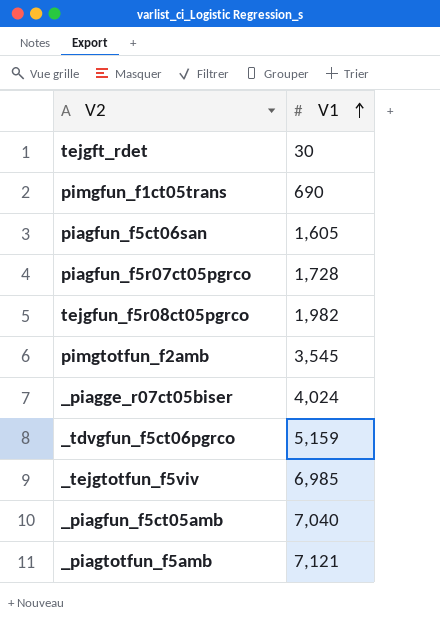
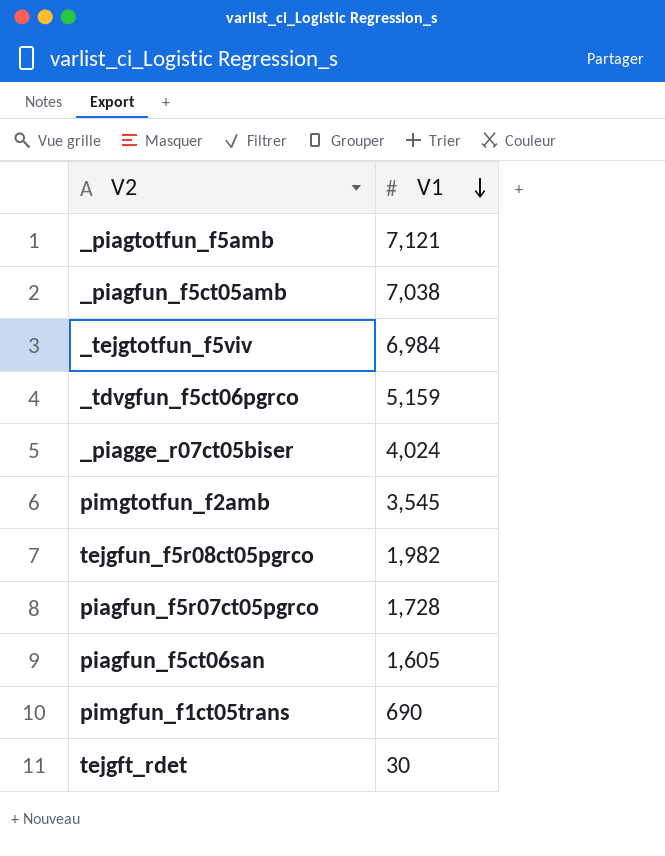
row order: V1 ascending -> V1 descending
_piagfun_f5ct05amb | V1: 7,040 -> 7,038
_tejgtotfun_f5viv | V1: 6,985 -> 6,984

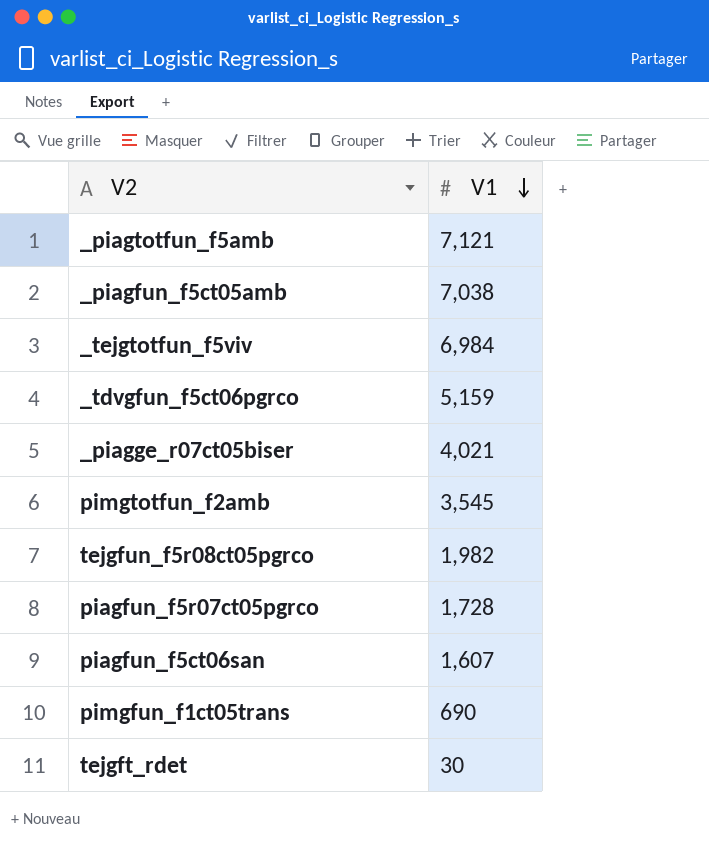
_piagge_r07ct05biser | V1: 4,024 -> 4,021
piagfun_f5ct06san | V1: 1,605 -> 1,607

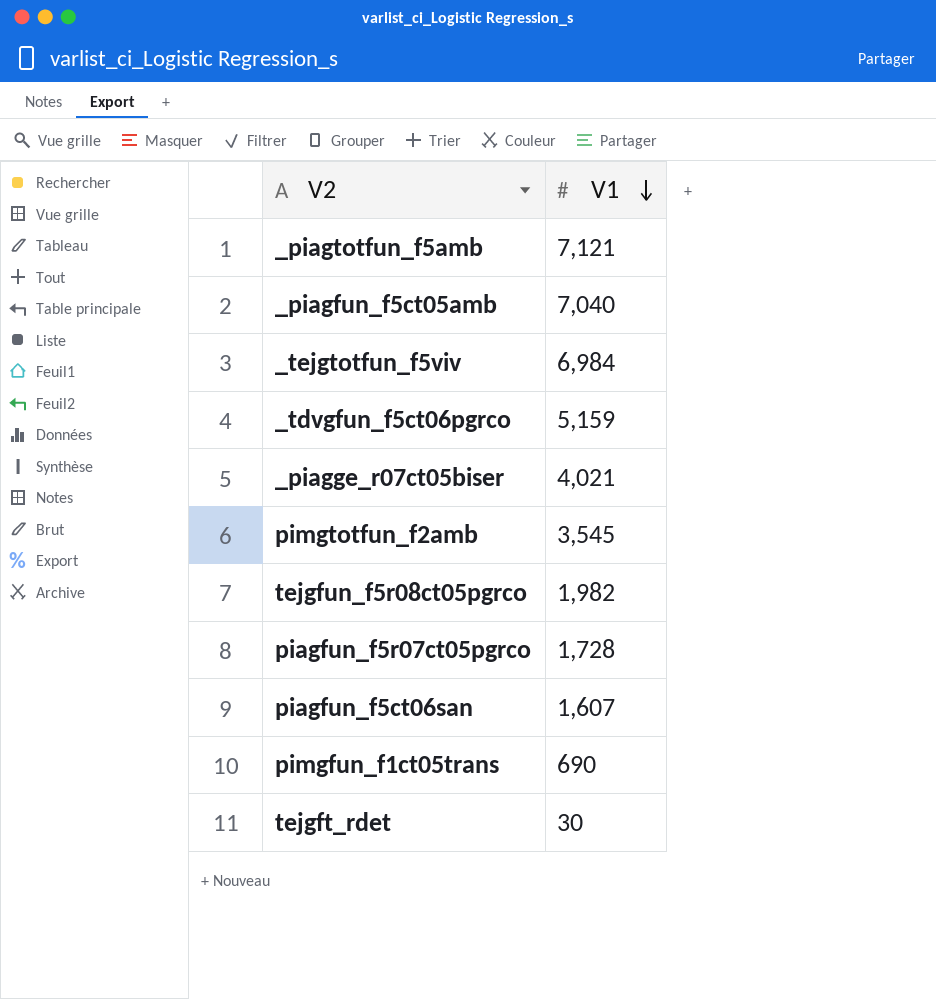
_piagfun_f5ct05amb | V1: 7,038 -> 7,040

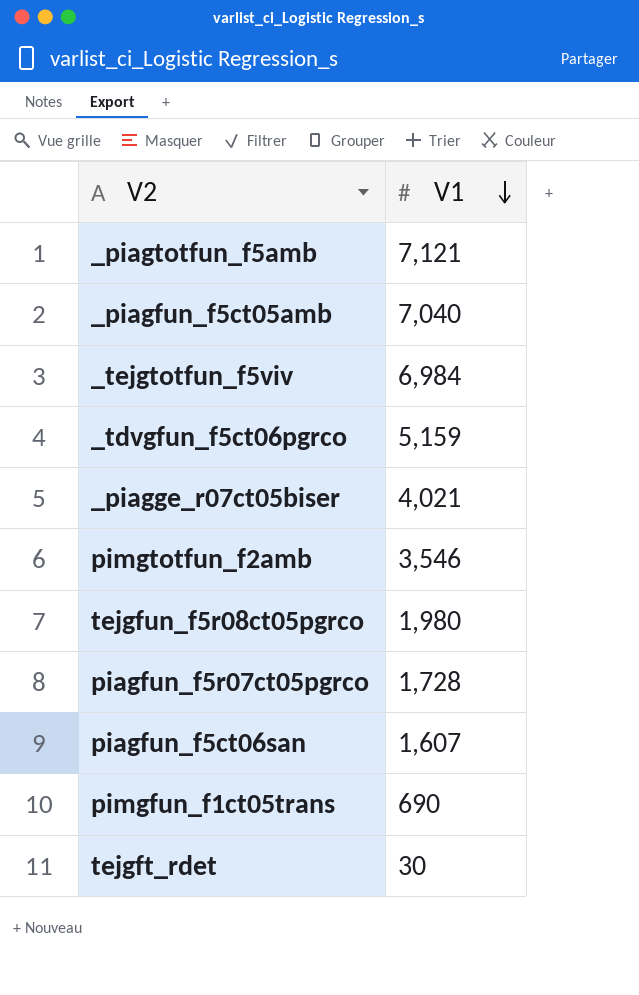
pimgtotfun_f2amb | V1: 3,545 -> 3,546
tejgfun_f5r08ct05pgrco | V1: 1,982 -> 1,980

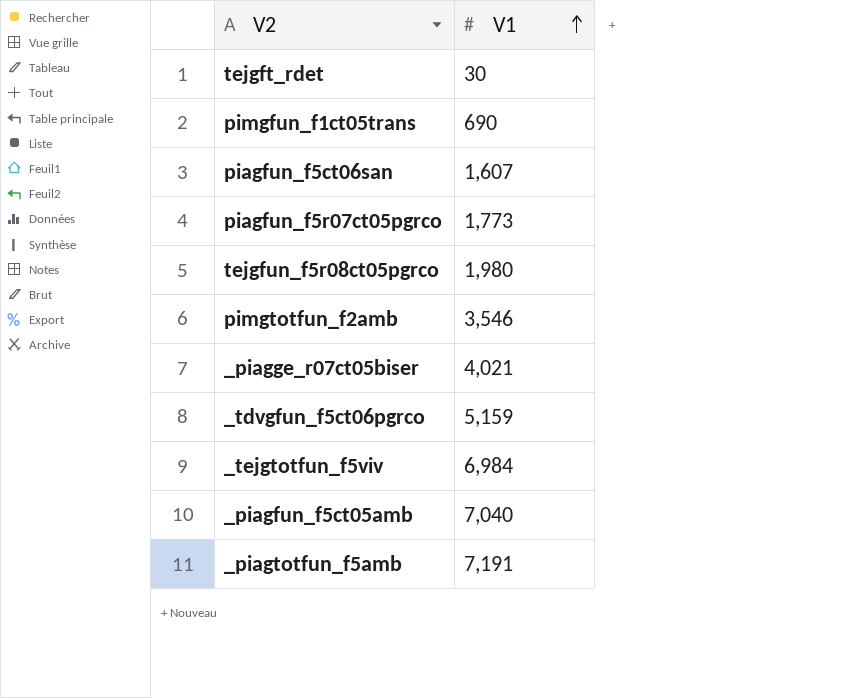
row order: V1 descending -> V1 ascending
piagfun_f5r07ct05pgrco | V1: 1,728 -> 1,773
_piagtotfun_f5amb | V1: 7,121 -> 7,191

